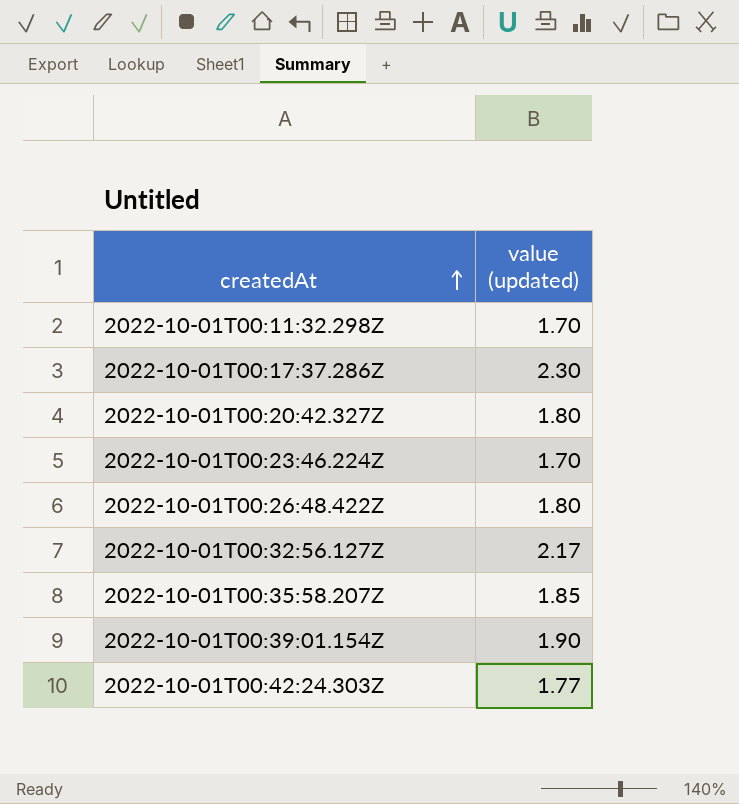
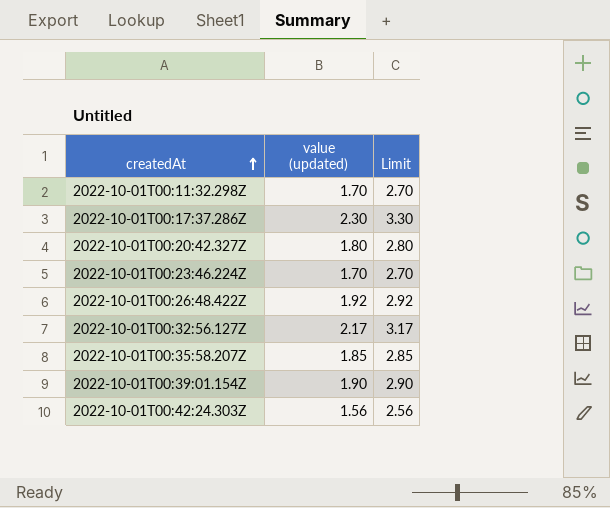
column Limit | formula: none -> [value (updated)] + 1
2022-10-01T00:26:48.422Z | value (updated): 1.80 -> 1.92
2022-10-01T00:42:24.303Z | value (updated): 1.77 -> 1.56

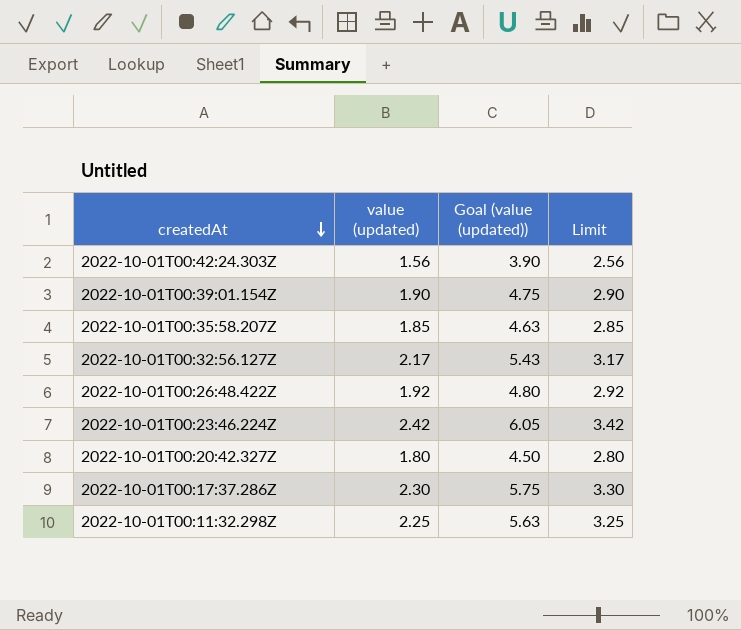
row order: createdAt ascending -> createdAt descending
column Goal (value (updated)) | formula: none -> [value (updated)] * 2.5
2022-10-01T00:23:46.224Z | value (updated): 1.70 -> 2.42
2022-10-01T00:23:46.224Z | Limit: 2.70 -> 3.42
2022-10-01T00:11:32.298Z | value (updated): 1.70 -> 2.25
2022-10-01T00:11:32.298Z | Limit: 2.70 -> 3.25

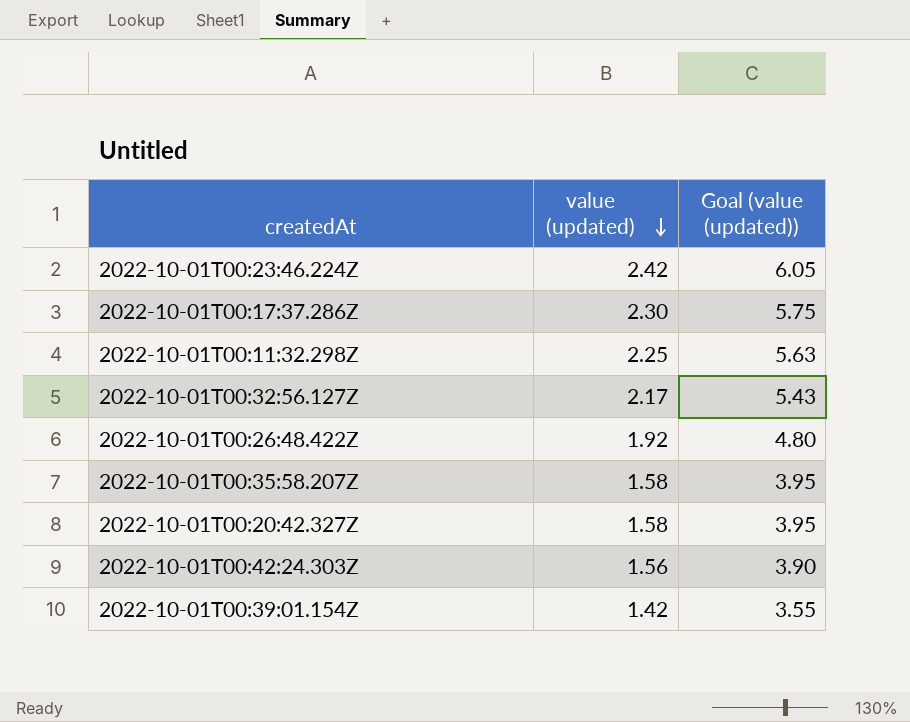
row order: createdAt descending -> value (updated) descending
column Limit | formula: [value (updated)] + 1 -> none
2022-10-01T00:35:58.207Z | value (updated): 1.85 -> 1.58
2022-10-01T00:35:58.207Z | Goal (value (updated)): 4.63 -> 3.95
2022-10-01T00:20:42.327Z | value (updated): 1.80 -> 1.58
2022-10-01T00:20:42.327Z | Goal (value (updated)): 4.50 -> 3.95
2022-10-01T00:39:01.154Z | value (updated): 1.90 -> 1.42
2022-10-01T00:39:01.154Z | Goal (value (updated)): 4.75 -> 3.55

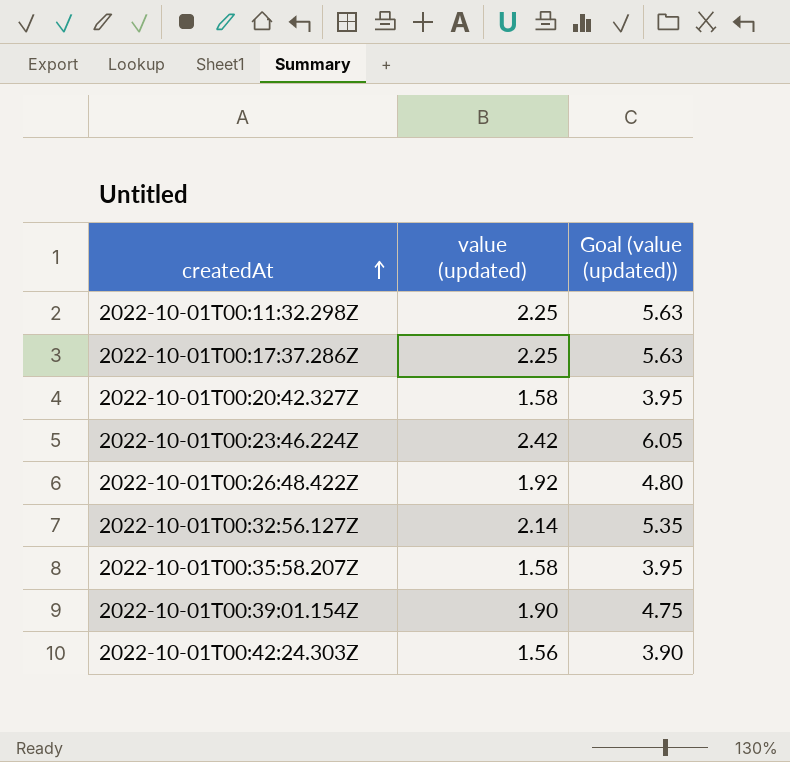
row order: value (updated) descending -> createdAt ascending
2022-10-01T00:17:37.286Z | value (updated): 2.30 -> 2.25
2022-10-01T00:17:37.286Z | Goal (value (updated)): 5.75 -> 5.63
2022-10-01T00:32:56.127Z | value (updated): 2.17 -> 2.14
2022-10-01T00:32:56.127Z | Goal (value (updated)): 5.43 -> 5.35
2022-10-01T00:39:01.154Z | value (updated): 1.42 -> 1.90
2022-10-01T00:39:01.154Z | Goal (value (updated)): 3.55 -> 4.75

